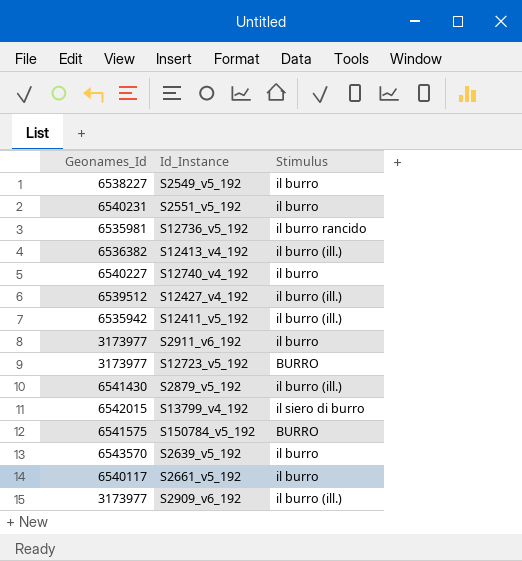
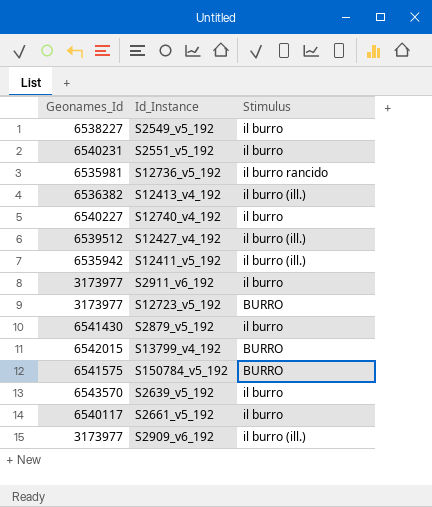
S2879_v5_192 | Stimulus: il burro (ill.) -> il burro
S13799_v4_192 | Stimulus: il siero di burro -> BURRO

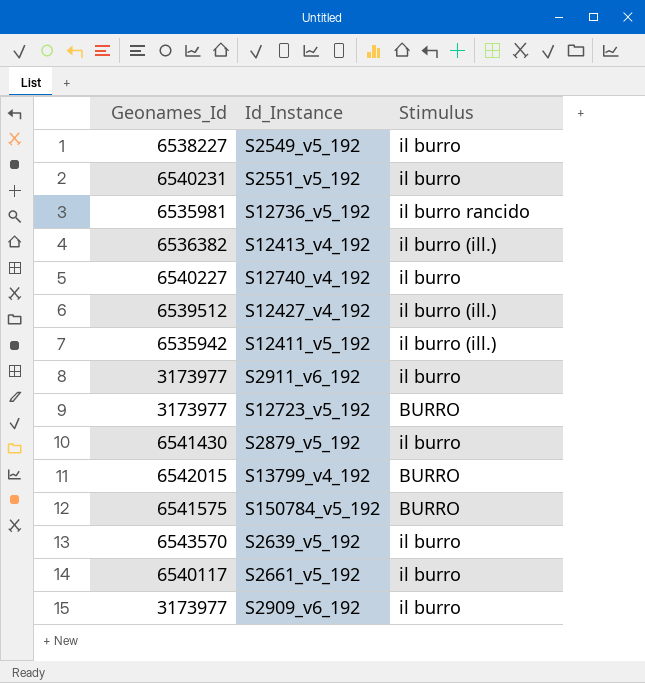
S2909_v6_192 | Stimulus: il burro (ill.) -> il burro

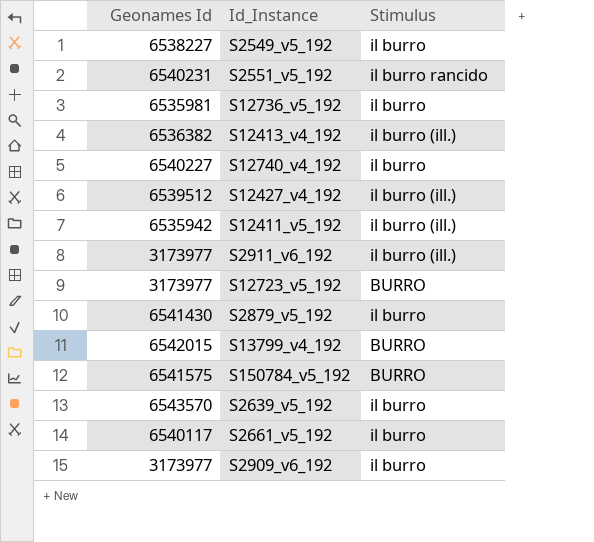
column name: Geonames_Id -> Geonames Id
S2551_v5_192 | Stimulus: il burro -> il burro rancido
S12736_v5_192 | Stimulus: il burro rancido -> il burro
S2911_v6_192 | Stimulus: il burro -> il burro (ill.)

